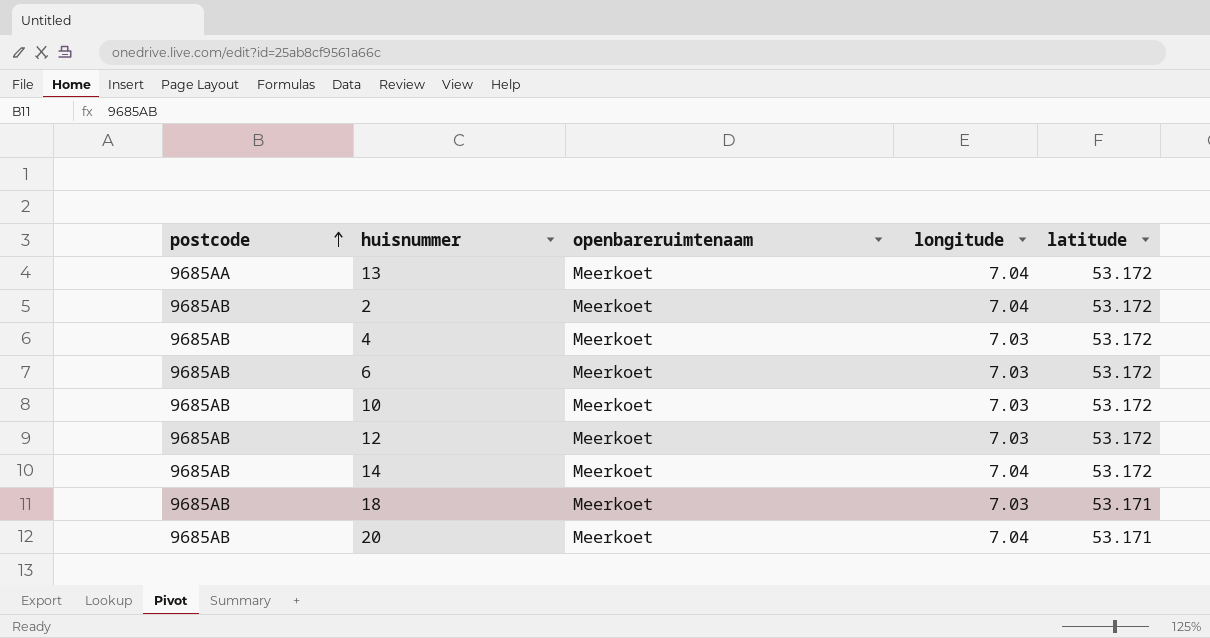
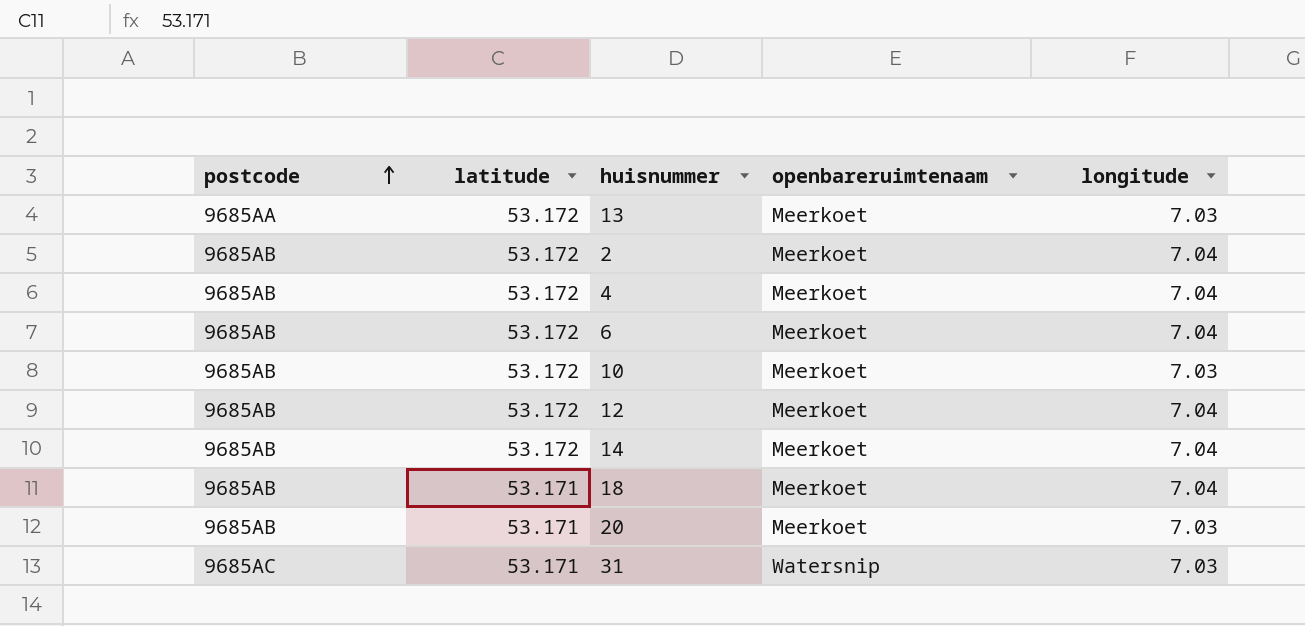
column latitude | position: 5 -> 2
13 | longitude: 7.04 -> 7.03
4 | longitude: 7.03 -> 7.04
6 | longitude: 7.03 -> 7.04
12 | longitude: 7.03 -> 7.04
18 | longitude: 7.03 -> 7.04
20 | longitude: 7.04 -> 7.03
row 31: none -> 9685AC | 53.171 | Watersnip | 7.03

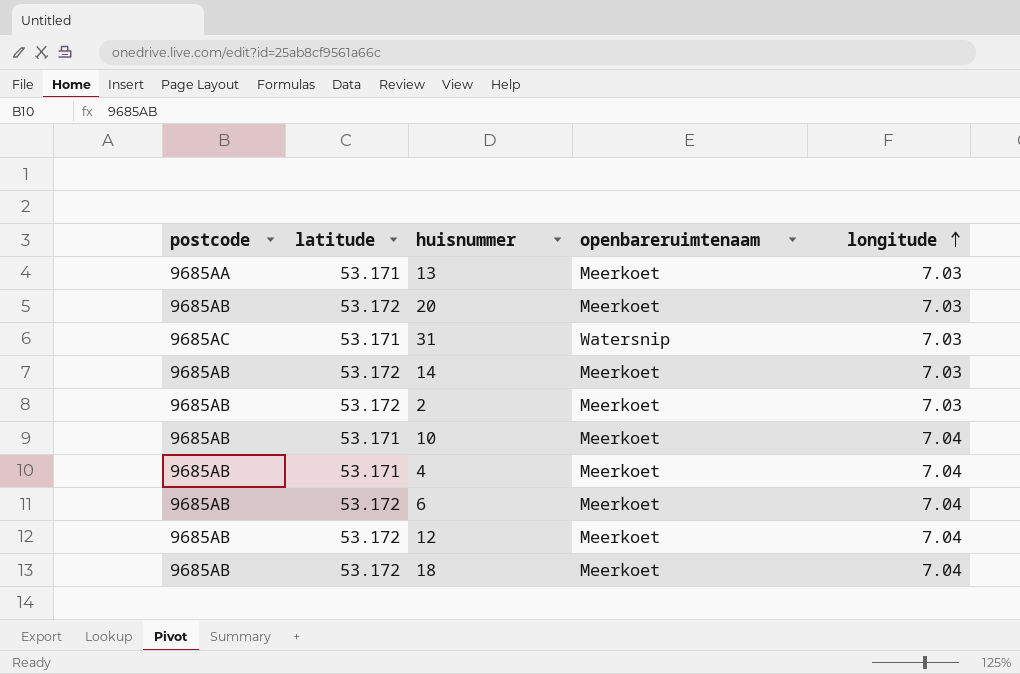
row order: postcode ascending -> longitude ascending
13 | latitude: 53.172 -> 53.171
20 | latitude: 53.171 -> 53.172
14 | longitude: 7.04 -> 7.03
2 | longitude: 7.04 -> 7.03
10 | latitude: 53.172 -> 53.171
10 | longitude: 7.03 -> 7.04
4 | latitude: 53.172 -> 53.171
18 | latitude: 53.171 -> 53.172

